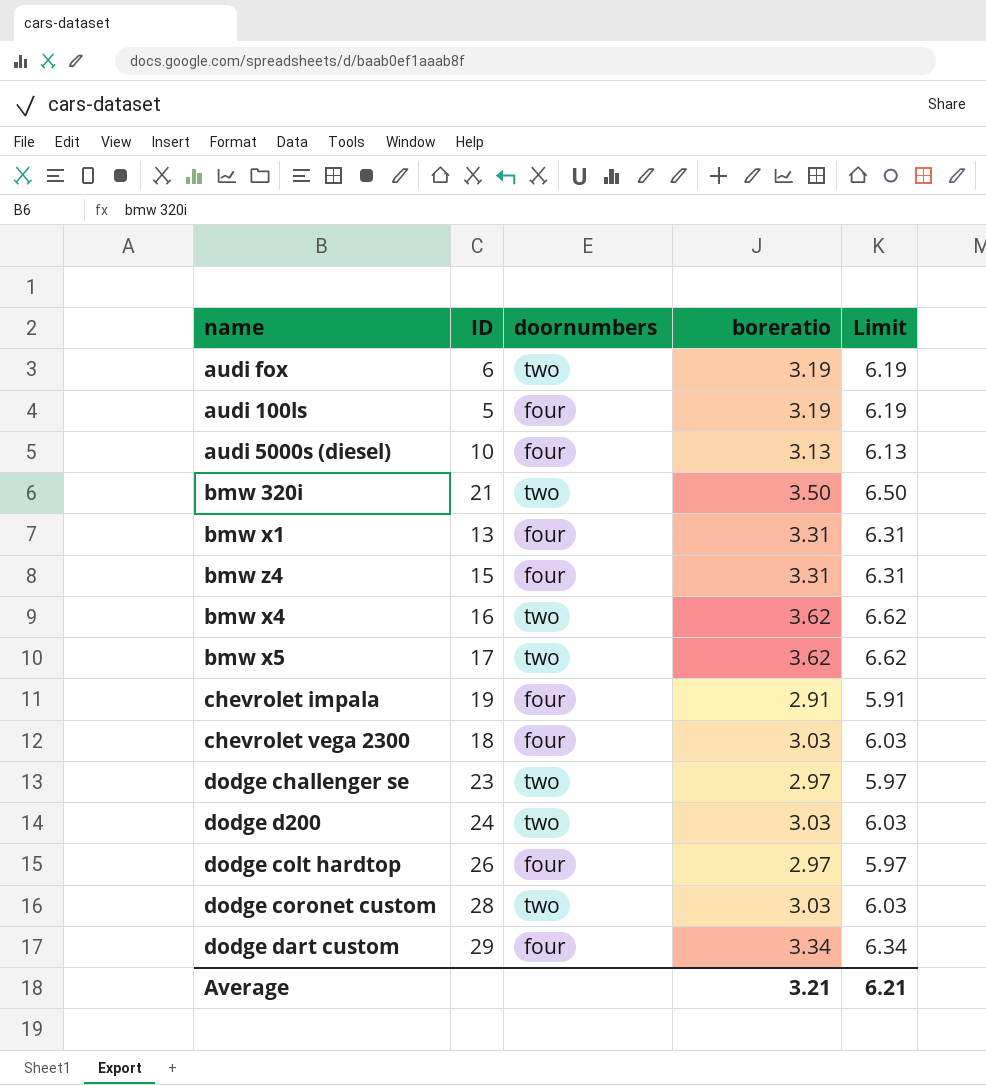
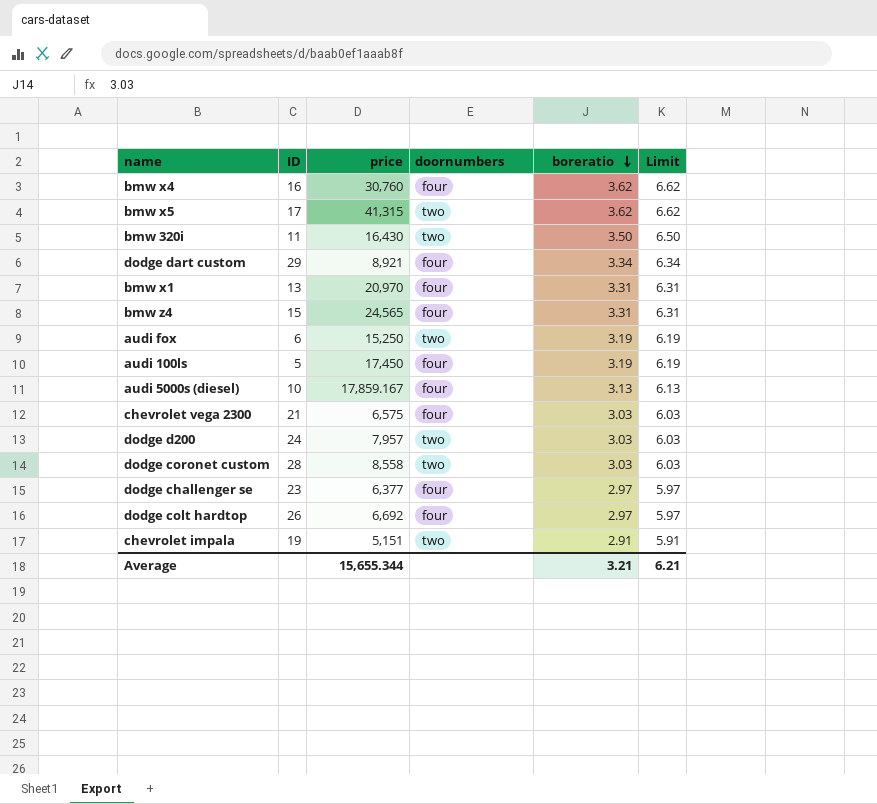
row order: none -> boreratio descending
column price | position: none -> 3
bmw x4 | doornumbers: two -> four
bmw 320i | ID: 21 -> 11
chevrolet vega 2300 | ID: 18 -> 21
dodge challenger se | doornumbers: two -> four
chevrolet impala | doornumbers: four -> two

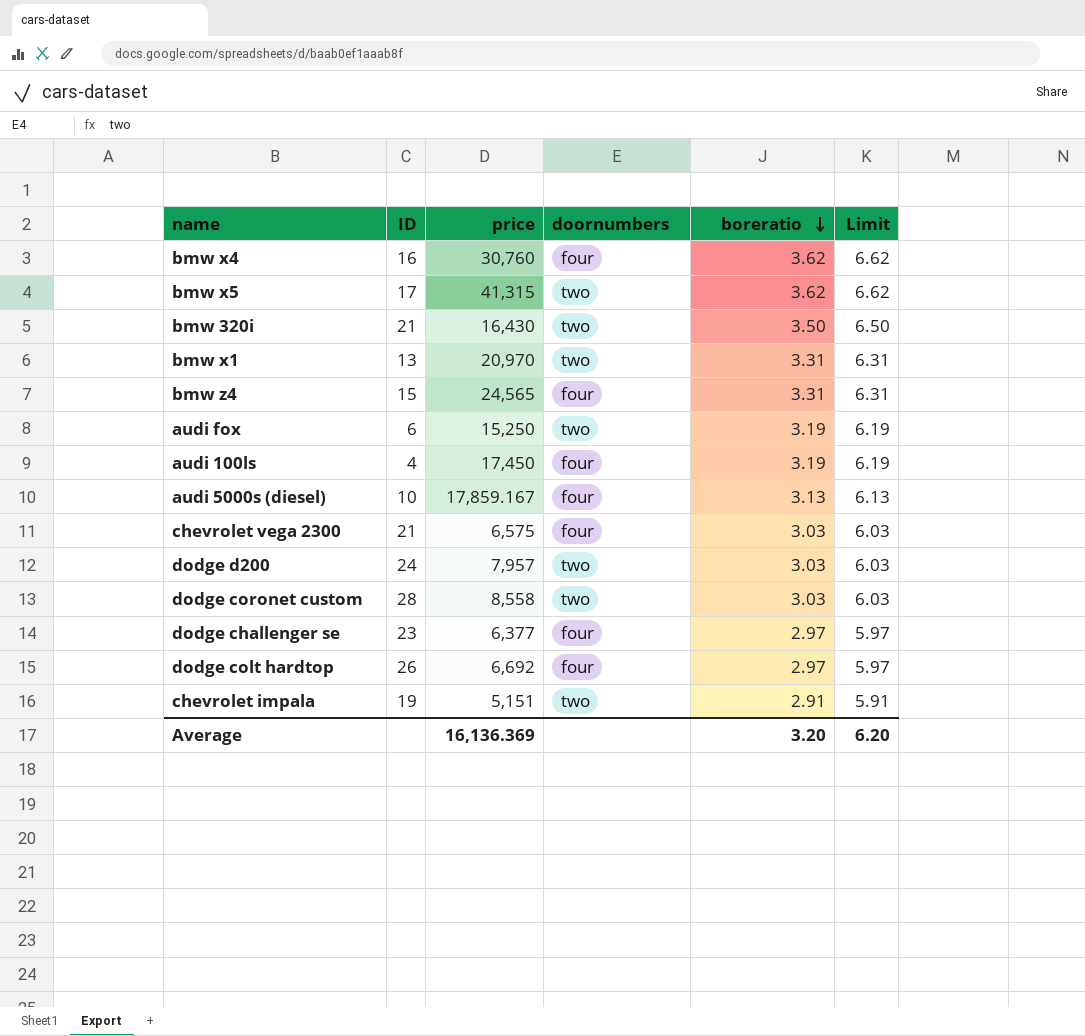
row dodge dart custom: 29 | 8,921 | four | 3.34 | 6.34 -> none
bmw 320i | ID: 11 -> 21
bmw x1 | doornumbers: four -> two
audi 100ls | ID: 5 -> 4
Average | price: 15,655.344 -> 16,136.369
Average | boreratio: 3.21 -> 3.20
Average | Limit: 6.21 -> 6.20

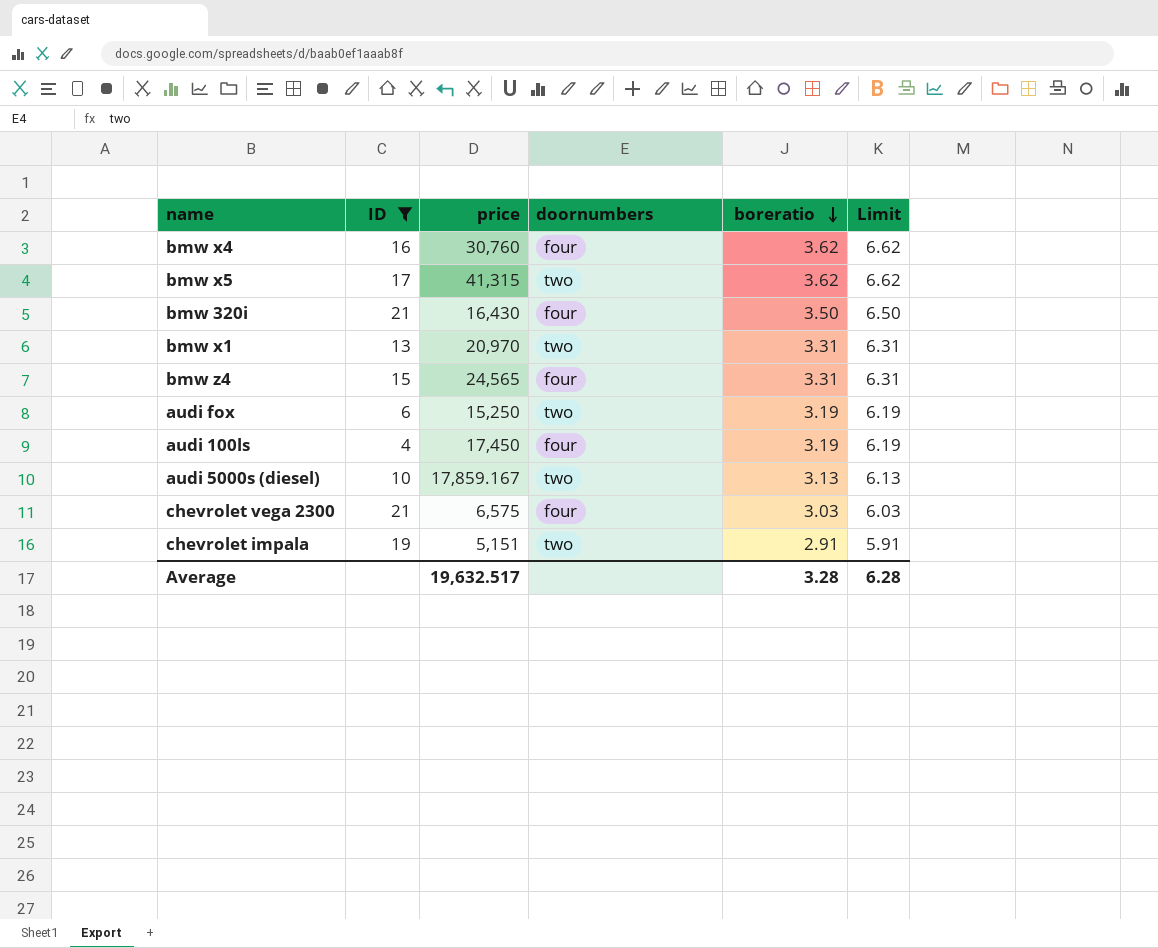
filter: none -> ID <= 21
bmw 320i | doornumbers: two -> four
audi 5000s (diesel) | doornumbers: four -> two
Average | price: 16,136.369 -> 19,632.517
Average | boreratio: 3.20 -> 3.28
Average | Limit: 6.20 -> 6.28

